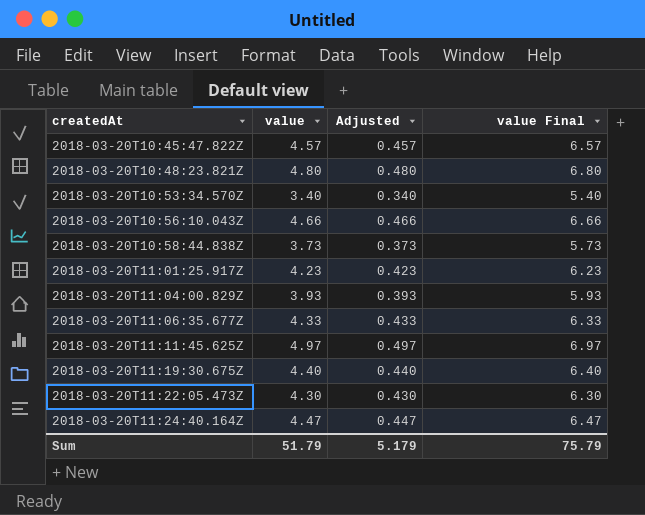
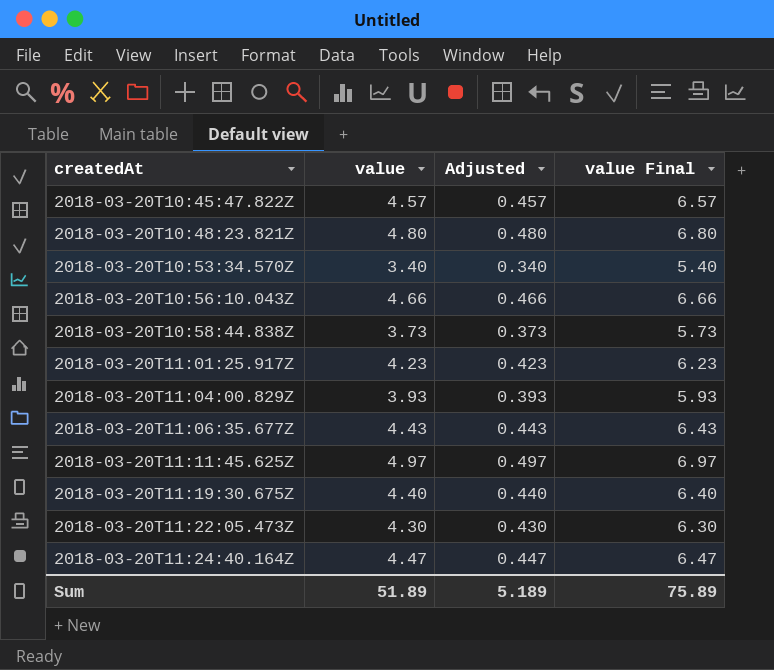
2018-03-20T11:06:35.677Z | value: 4.33 -> 4.43
2018-03-20T11:06:35.677Z | Adjusted: 0.433 -> 0.443
2018-03-20T11:06:35.677Z | value Final: 6.33 -> 6.43
Sum | value: 51.79 -> 51.89
Sum | Adjusted: 5.179 -> 5.189
Sum | value Final: 75.79 -> 75.89

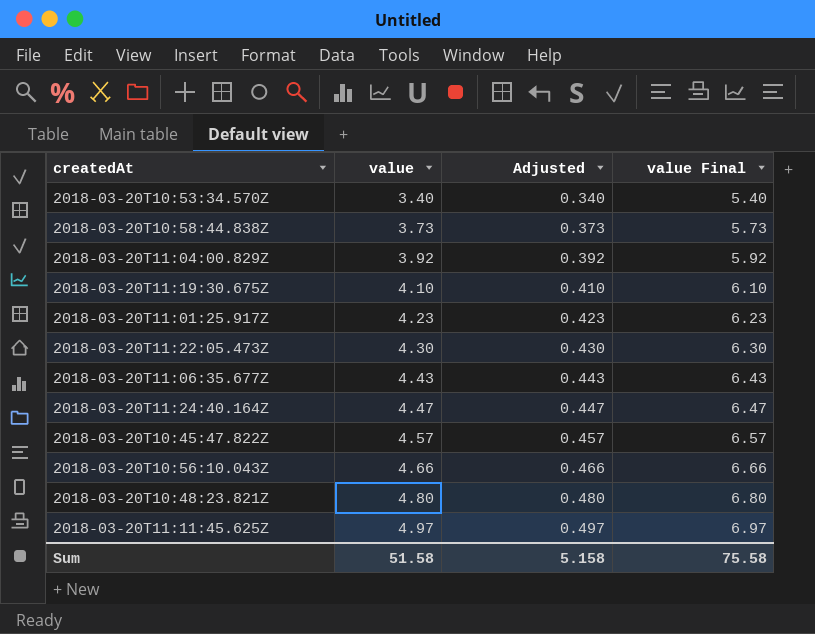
row order: createdAt ascending -> value ascending
2018-03-20T11:04:00.829Z | value: 3.93 -> 3.92
2018-03-20T11:04:00.829Z | Adjusted: 0.393 -> 0.392
2018-03-20T11:04:00.829Z | value Final: 5.93 -> 5.92
2018-03-20T11:19:30.675Z | value: 4.40 -> 4.10
2018-03-20T11:19:30.675Z | Adjusted: 0.440 -> 0.410
2018-03-20T11:19:30.675Z | value Final: 6.40 -> 6.10
Sum | value: 51.89 -> 51.58
Sum | Adjusted: 5.189 -> 5.158
Sum | value Final: 75.89 -> 75.58

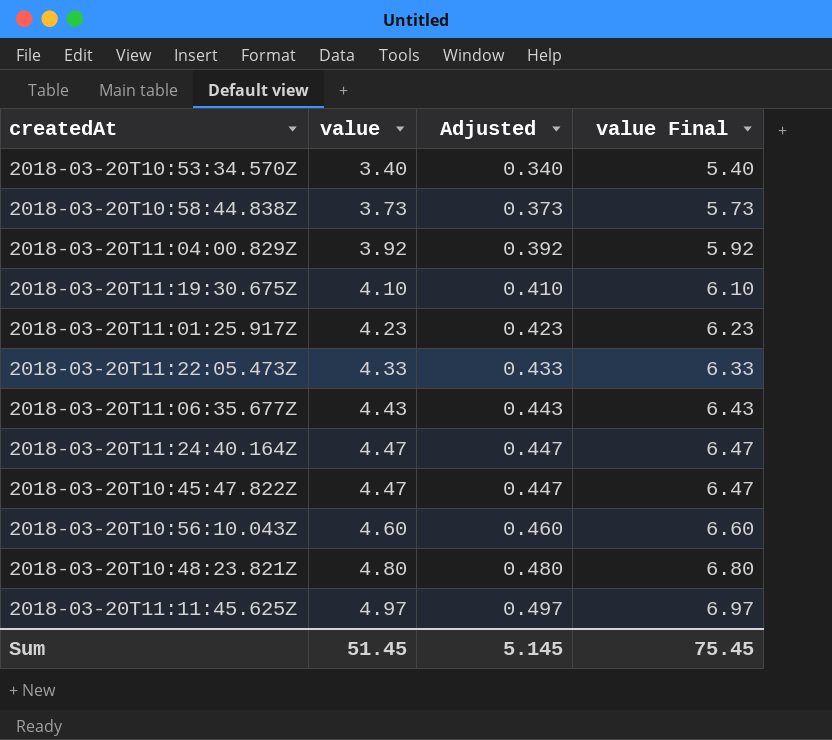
2018-03-20T11:22:05.473Z | value: 4.30 -> 4.33
2018-03-20T11:22:05.473Z | Adjusted: 0.430 -> 0.433
2018-03-20T11:22:05.473Z | value Final: 6.30 -> 6.33
2018-03-20T10:45:47.822Z | value: 4.57 -> 4.47
2018-03-20T10:45:47.822Z | Adjusted: 0.457 -> 0.447
2018-03-20T10:45:47.822Z | value Final: 6.57 -> 6.47
2018-03-20T10:56:10.043Z | value: 4.66 -> 4.60
2018-03-20T10:56:10.043Z | Adjusted: 0.466 -> 0.460
2018-03-20T10:56:10.043Z | value Final: 6.66 -> 6.60
Sum | value: 51.58 -> 51.45
Sum | Adjusted: 5.158 -> 5.145
Sum | value Final: 75.58 -> 75.45

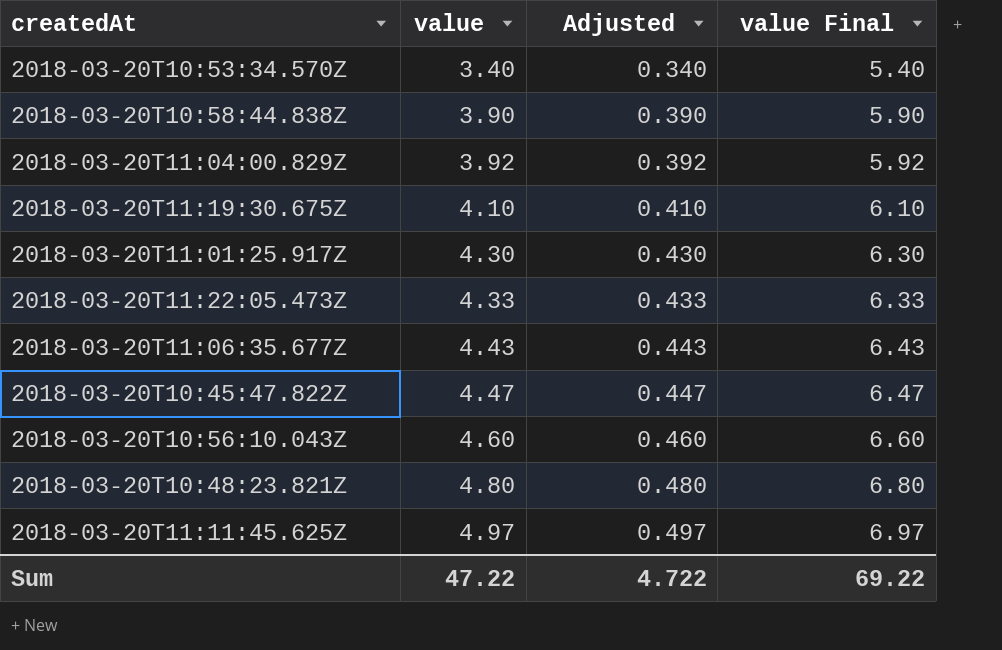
row 2018-03-20T11:24:40.164Z: 4.47 | 0.447 | 6.47 -> none
2018-03-20T10:58:44.838Z | value: 3.73 -> 3.90
2018-03-20T10:58:44.838Z | Adjusted: 0.373 -> 0.390
2018-03-20T10:58:44.838Z | value Final: 5.73 -> 5.90
2018-03-20T11:01:25.917Z | value: 4.23 -> 4.30
2018-03-20T11:01:25.917Z | Adjusted: 0.423 -> 0.430
2018-03-20T11:01:25.917Z | value Final: 6.23 -> 6.30
Sum | value: 51.45 -> 47.22
Sum | Adjusted: 5.145 -> 4.722
Sum | value Final: 75.45 -> 69.22

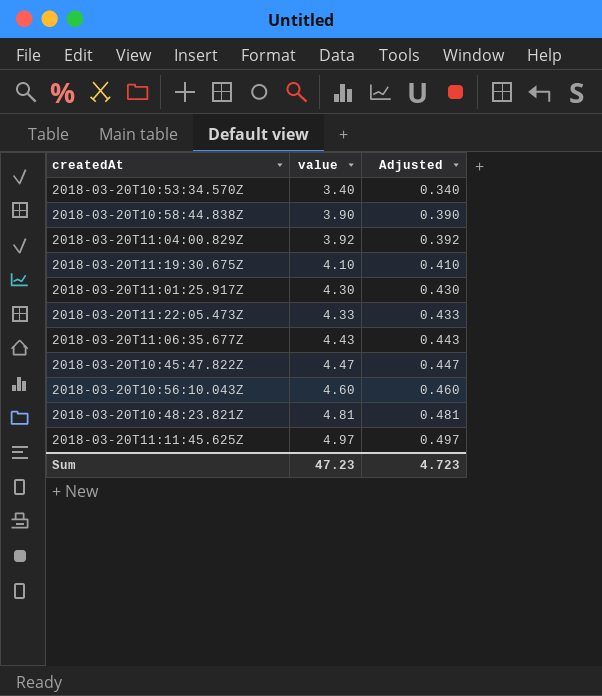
column value Final | formula: [value] + 2 -> none
2018-03-20T10:48:23.821Z | value: 4.80 -> 4.81
2018-03-20T10:48:23.821Z | Adjusted: 0.480 -> 0.481
Sum | value: 47.22 -> 47.23
Sum | Adjusted: 4.722 -> 4.723

